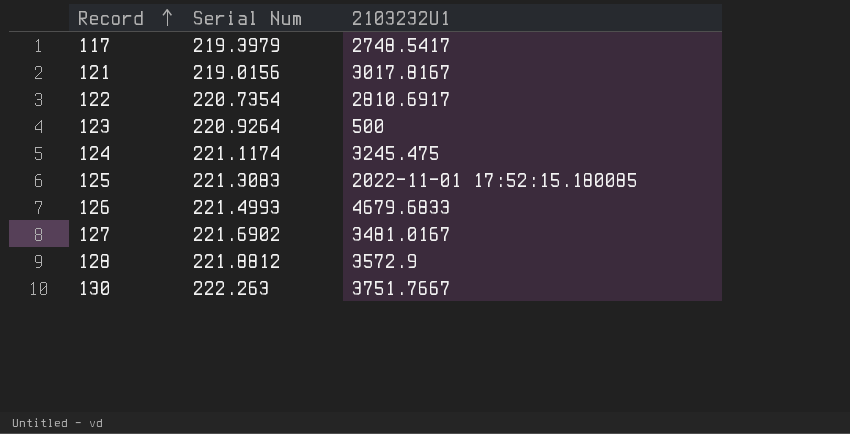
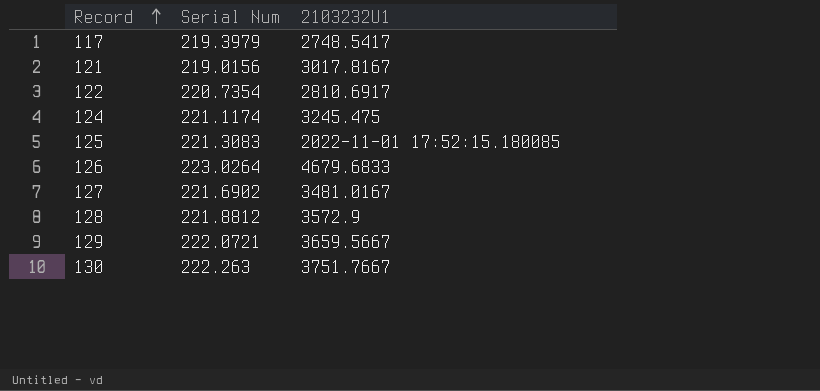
row 123: 220.9264 | 500 -> none
126 | Serial Num: 221.4993 -> 223.0264
row 129: none -> 222.0721 | 3659.5667

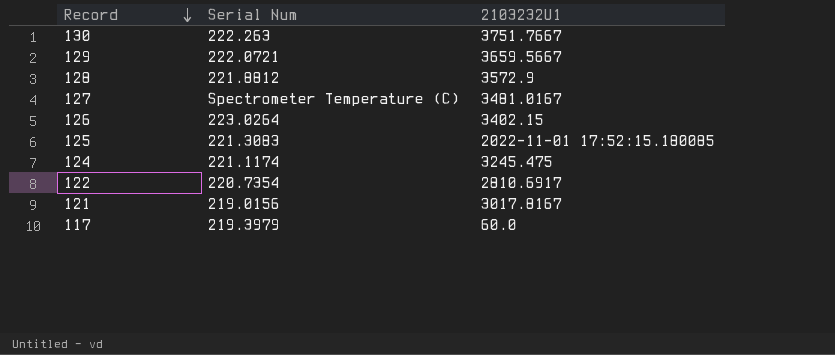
row order: Record ascending -> Record descending
127 | Serial Num: 221.6902 -> Spectrometer Temperature (C)
126 | 2103232U1: 4679.6833 -> 3402.15
117 | 2103232U1: 2748.5417 -> 60.0

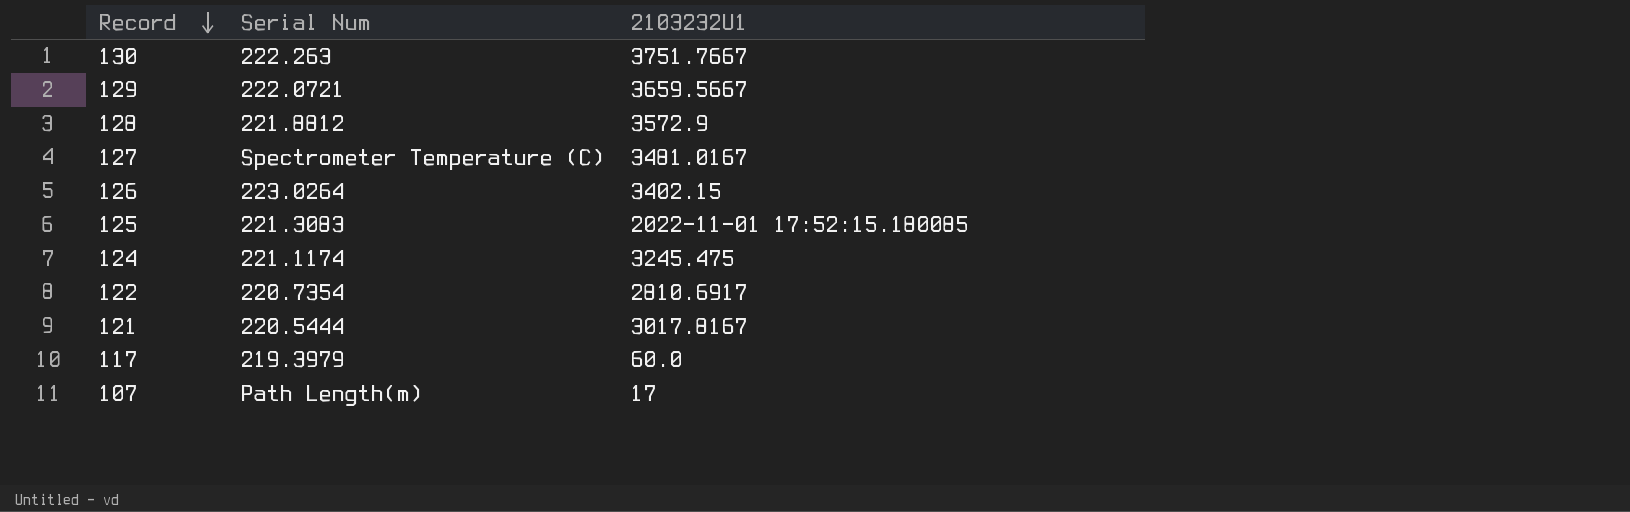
121 | Serial Num: 219.0156 -> 220.5444
row 107: none -> Path Length(m) | 17

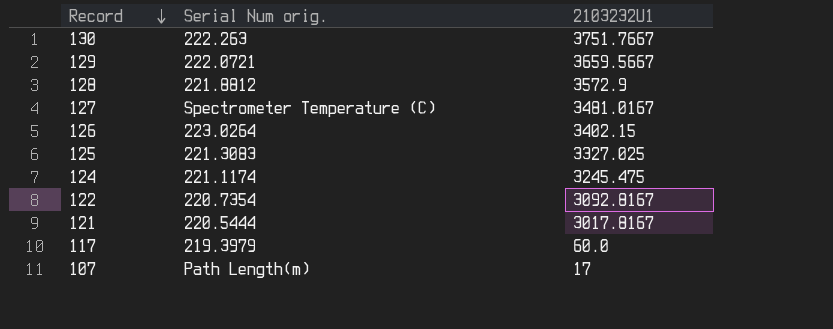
column name: Serial Num -> Serial Num orig.
125 | 2103232U1: 2022-11-01 17:52:15.180085 -> 3327.025
122 | 2103232U1: 2810.6917 -> 3092.8167

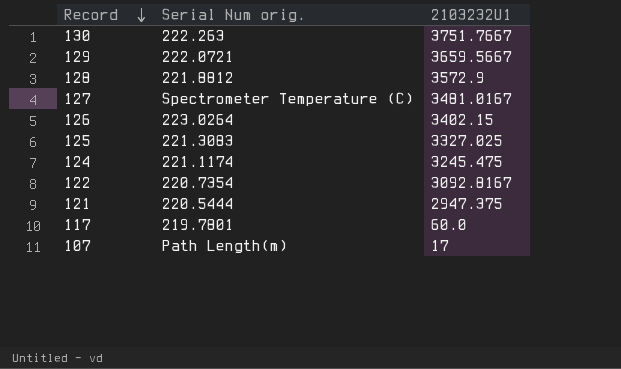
121 | 2103232U1: 3017.8167 -> 2947.375
117 | Serial Num orig.: 219.3979 -> 219.7801

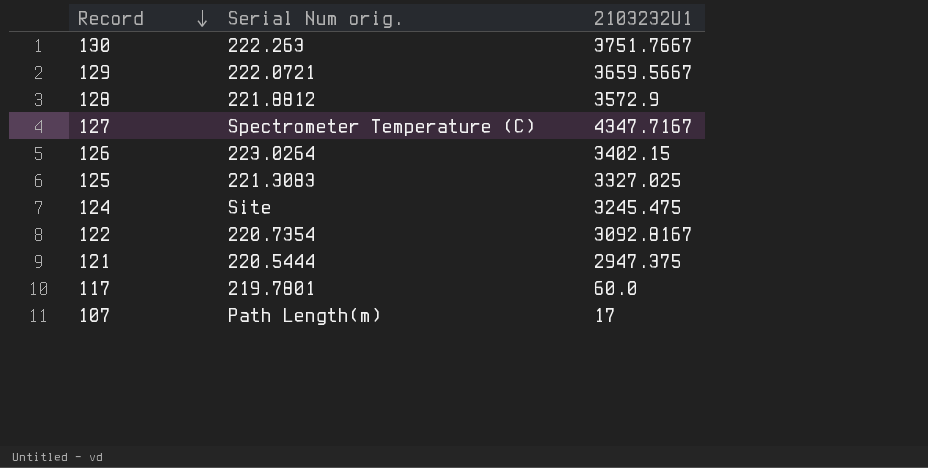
127 | 2103232U1: 3481.0167 -> 4347.7167
124 | Serial Num orig.: 221.1174 -> Site

